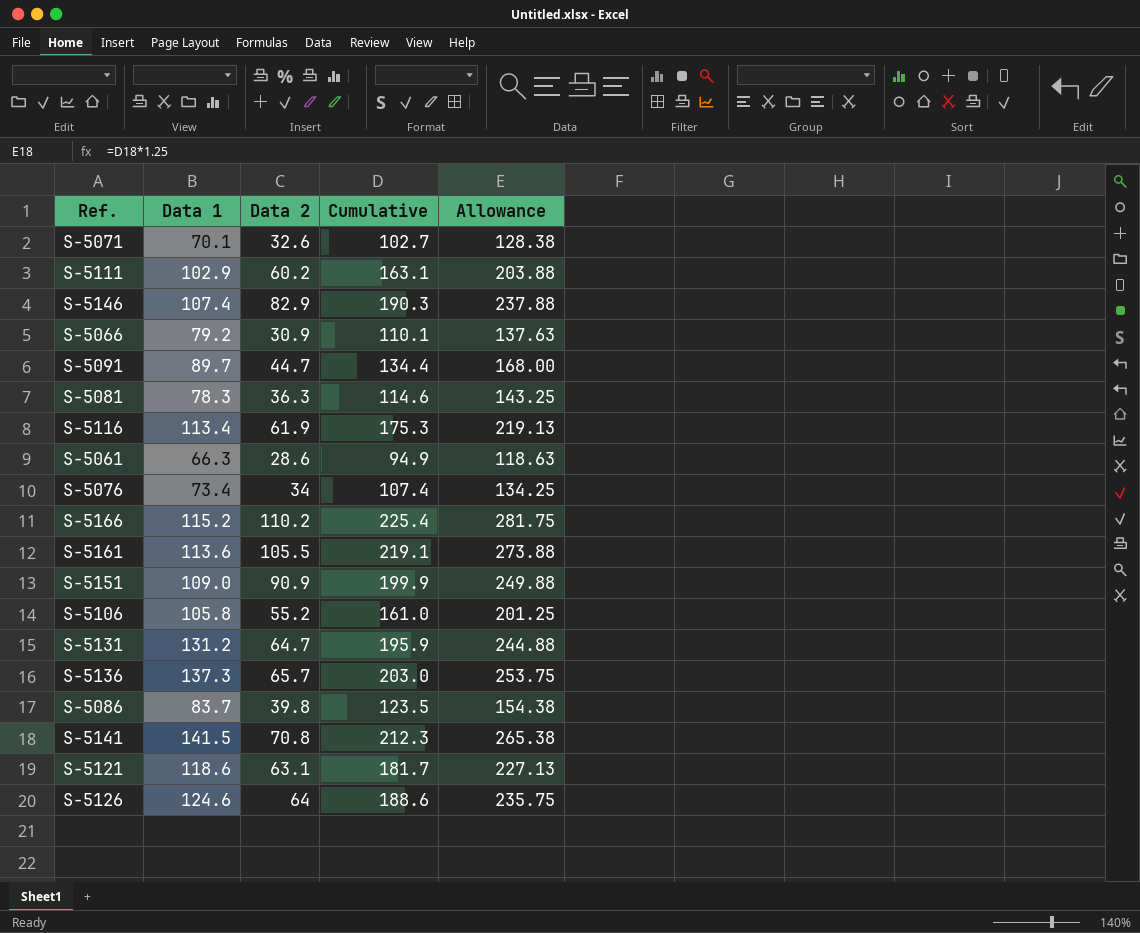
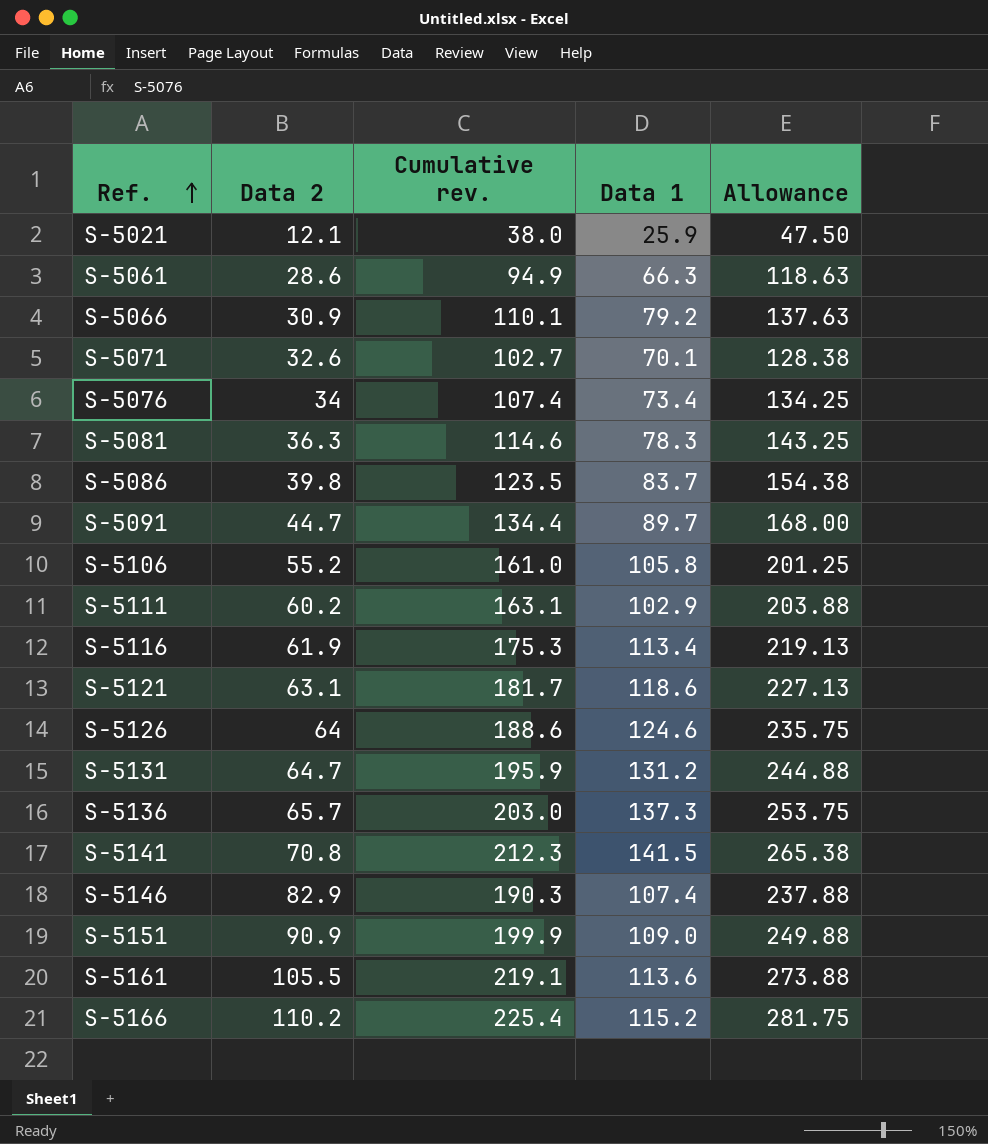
row order: none -> Ref. ascending
column name: Cumulative -> Cumulative rev.
column Data 1 | position: 2 -> 4
row S-5021: none -> 12.1 | 38.0 | 25.9 | 47.50

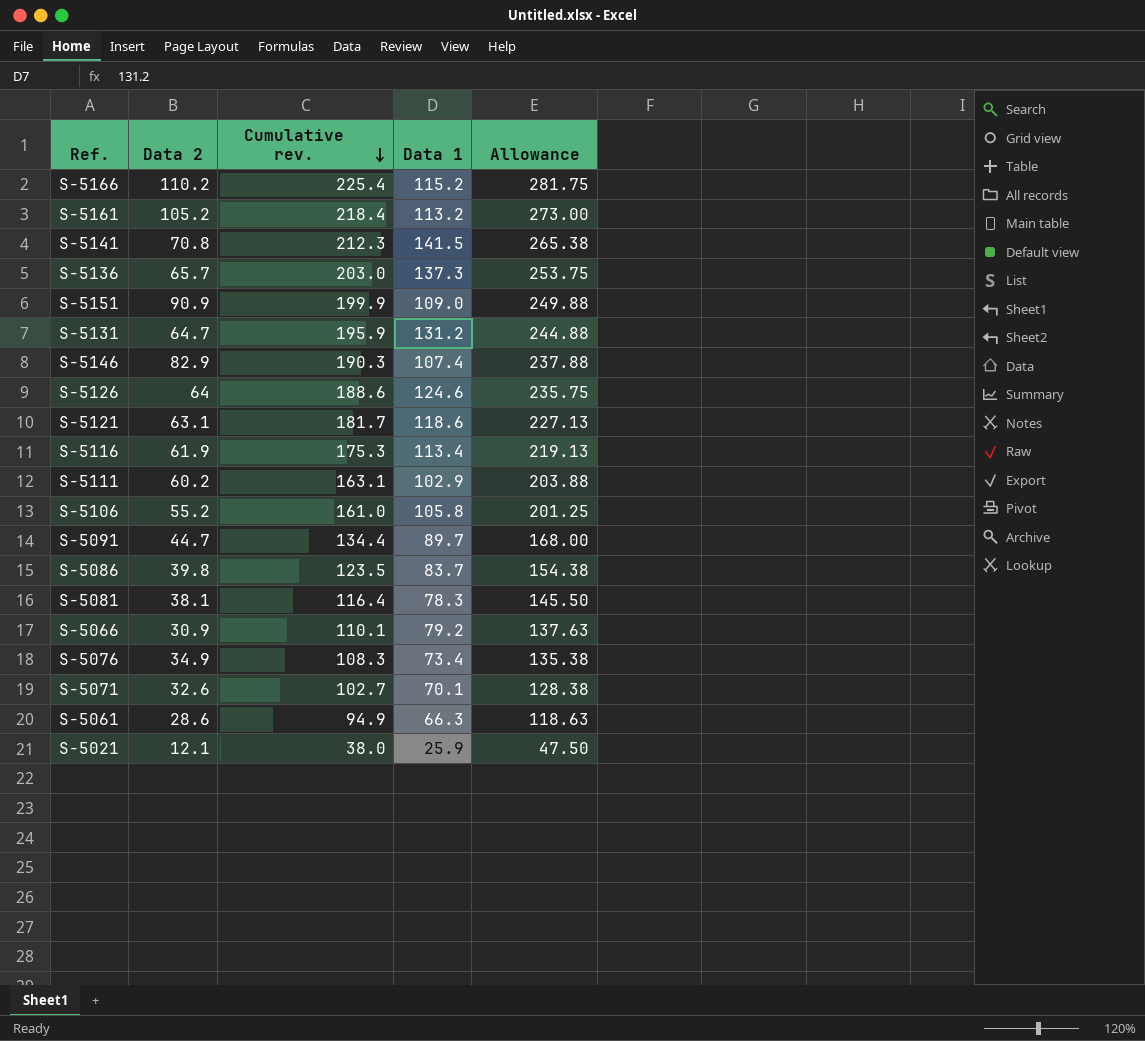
row order: Ref. ascending -> Cumulative rev. descending
S-5161 | Data 2: 105.5 -> 105.2
S-5161 | Cumulative rev.: 219.1 -> 218.4
S-5161 | Data 1: 113.6 -> 113.2
S-5161 | Allowance: 273.88 -> 273.00
S-5081 | Data 2: 36.3 -> 38.1
S-5081 | Cumulative rev.: 114.6 -> 116.4
S-5081 | Allowance: 143.25 -> 145.50
S-5076 | Data 2: 34 -> 34.9
S-5076 | Cumulative rev.: 107.4 -> 108.3
S-5076 | Allowance: 134.25 -> 135.38

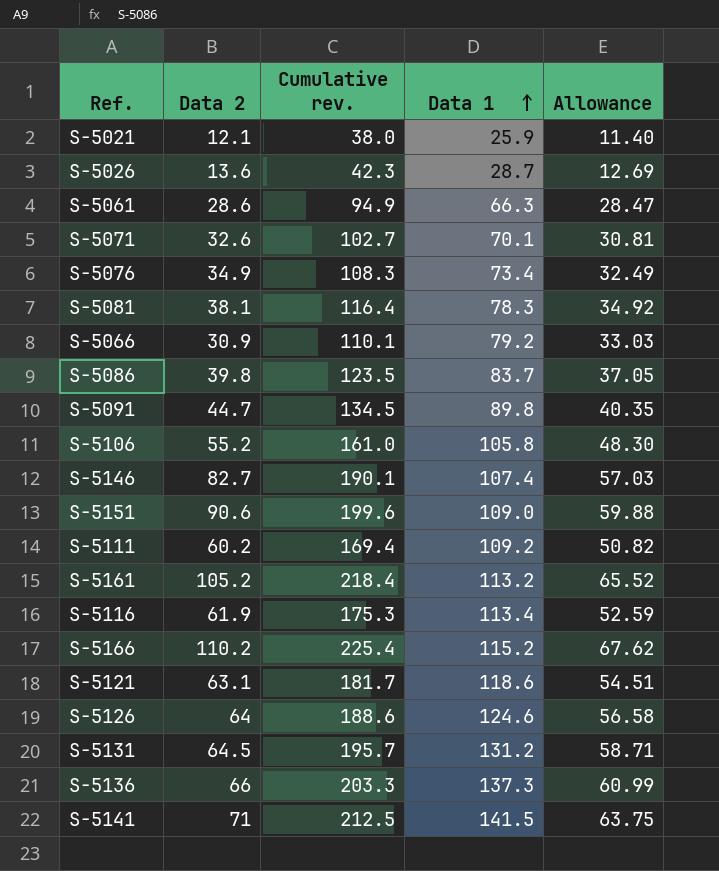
row order: Cumulative rev. descending -> Data 1 ascending
column Allowance | formula: [Cumulative rev.] * 1.25 -> [Cumulative rev.] * 0.3
row S-5026: none -> 13.6 | 42.3 | 28.7 | 12.69
S-5091 | Cumulative rev.: 134.4 -> 134.5
S-5091 | Data 1: 89.7 -> 89.8
S-5146 | Data 2: 82.9 -> 82.7
S-5146 | Cumulative rev.: 190.3 -> 190.1
S-5151 | Data 2: 90.9 -> 90.6
S-5151 | Cumulative rev.: 199.9 -> 199.6
S-5111 | Cumulative rev.: 163.1 -> 169.4
S-5111 | Data 1: 102.9 -> 109.2
S-5131 | Data 2: 64.7 -> 64.5
S-5131 | Cumulative rev.: 195.9 -> 195.7
S-5136 | Data 2: 65.7 -> 66
S-5136 | Cumulative rev.: 203.0 -> 203.3
S-5141 | Data 2: 70.8 -> 71
S-5141 | Cumulative rev.: 212.3 -> 212.5

